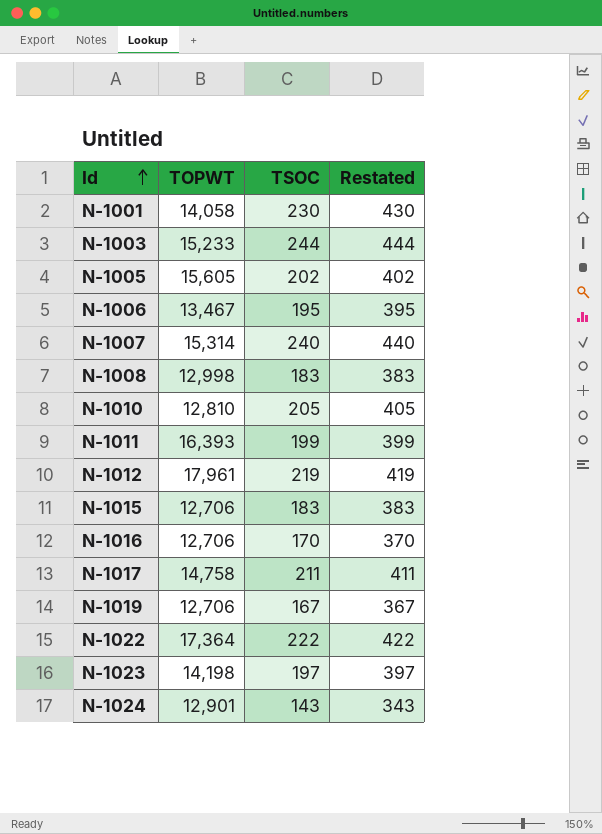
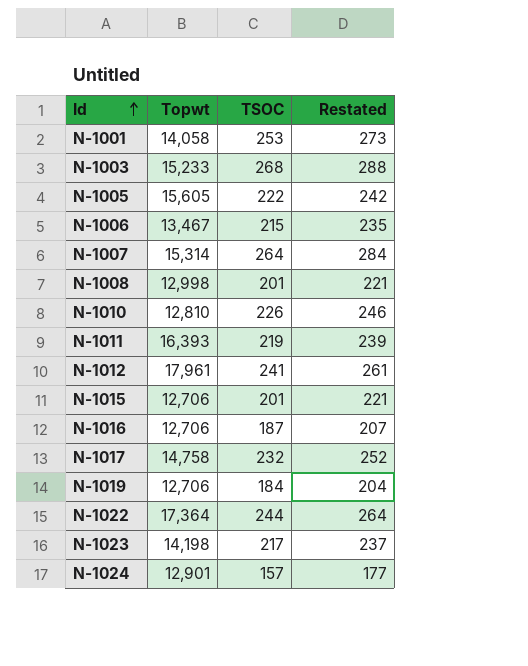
column name: TOPWT -> Topwt
column Restated | formula: [TSOC] + 200 -> [TSOC] + 20
N-1001 | TSOC: 230 -> 253
N-1003 | TSOC: 244 -> 268
N-1005 | TSOC: 202 -> 222
N-1006 | TSOC: 195 -> 215
N-1007 | TSOC: 240 -> 264
N-1008 | TSOC: 183 -> 201
N-1010 | TSOC: 205 -> 226
N-1011 | TSOC: 199 -> 219
N-1012 | TSOC: 219 -> 241
N-1015 | TSOC: 183 -> 201
N-1016 | TSOC: 170 -> 187
N-1017 | TSOC: 211 -> 232
N-1019 | TSOC: 167 -> 184
N-1022 | TSOC: 222 -> 244
N-1023 | TSOC: 197 -> 217
N-1024 | TSOC: 143 -> 157

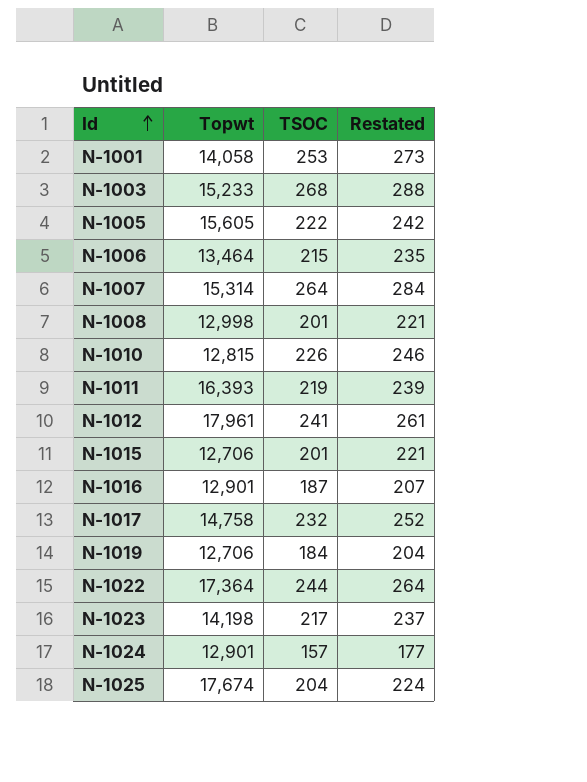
N-1006 | Topwt: 13,467 -> 13,464
N-1010 | Topwt: 12,810 -> 12,815
N-1016 | Topwt: 12,706 -> 12,901
row N-1025: none -> 17,674 | 204 | 224

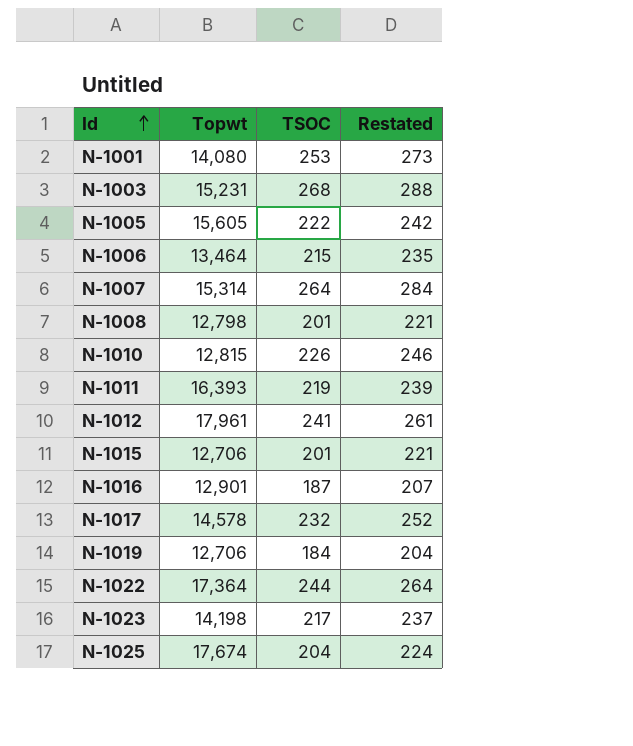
row N-1024: 12,901 | 157 | 177 -> none
N-1001 | Topwt: 14,058 -> 14,080
N-1003 | Topwt: 15,233 -> 15,231
N-1008 | Topwt: 12,998 -> 12,798
N-1017 | Topwt: 14,758 -> 14,578

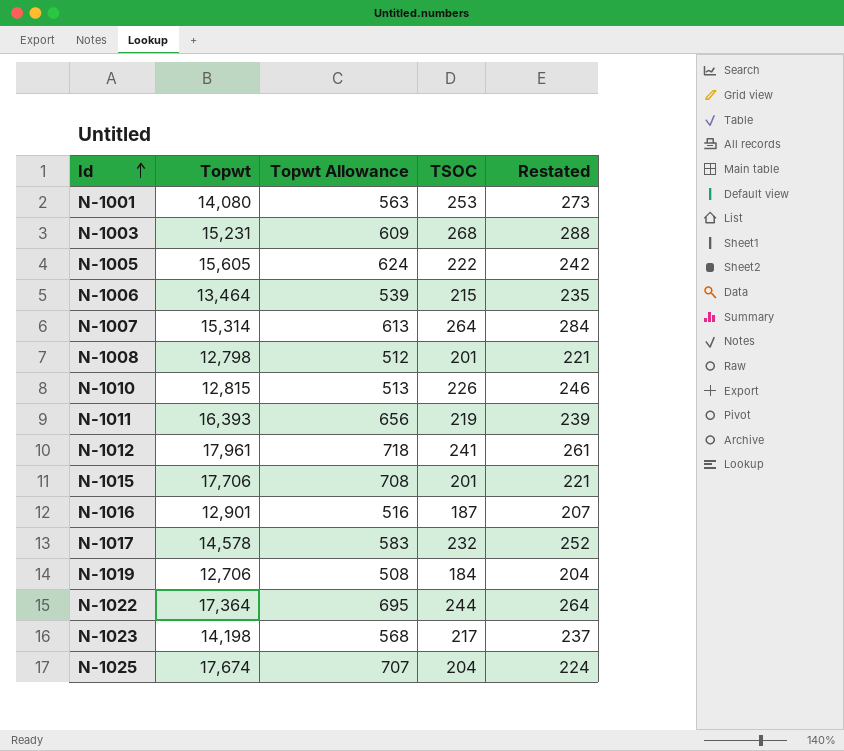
column Topwt Allowance | formula: none -> [Topwt] * 0.04
N-1015 | Topwt: 12,706 -> 17,706

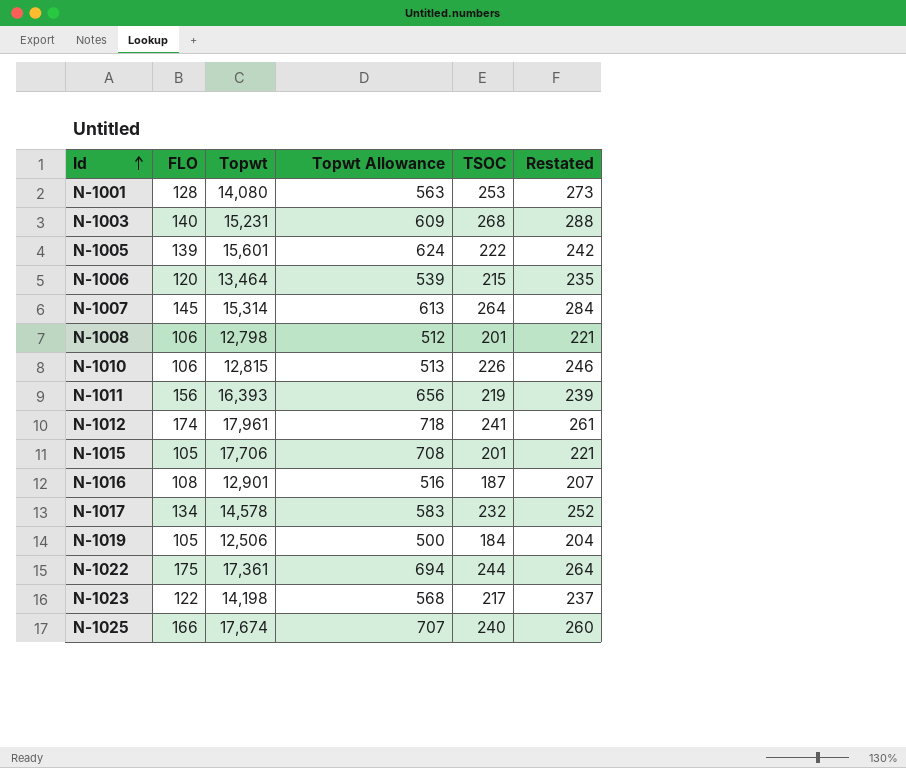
column FLO | position: none -> 2
N-1005 | Topwt: 15,605 -> 15,601
N-1019 | Topwt: 12,706 -> 12,506
N-1019 | Topwt Allowance: 508 -> 500
N-1022 | Topwt: 17,364 -> 17,361
N-1022 | Topwt Allowance: 695 -> 694
N-1025 | TSOC: 204 -> 240
N-1025 | Restated: 224 -> 260

